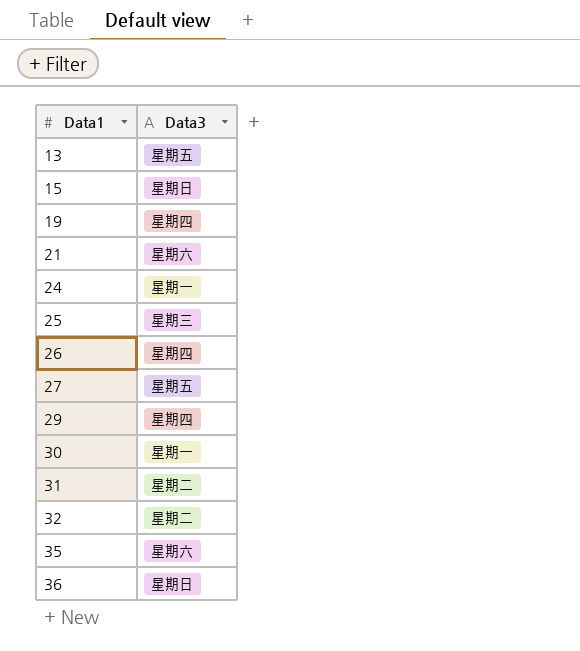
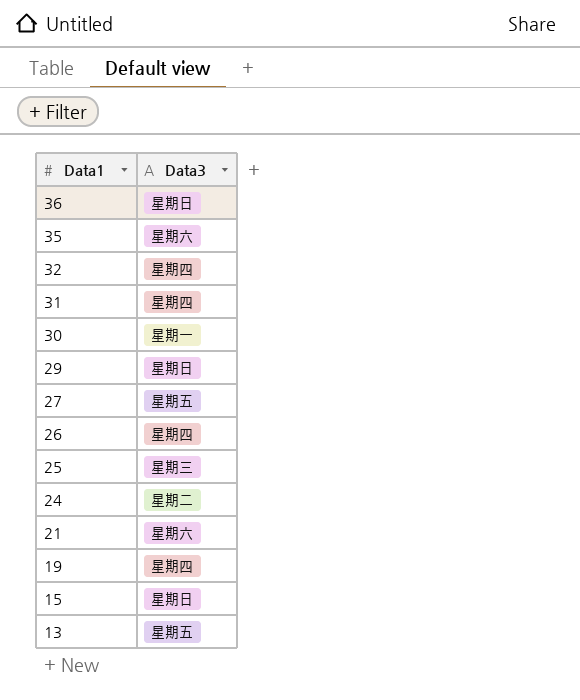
row order: Data1 ascending -> Data1 descending
32 | Data3: 星期二 -> 星期四
31 | Data3: 星期二 -> 星期四
29 | Data3: 星期四 -> 星期日
24 | Data3: 星期一 -> 星期二

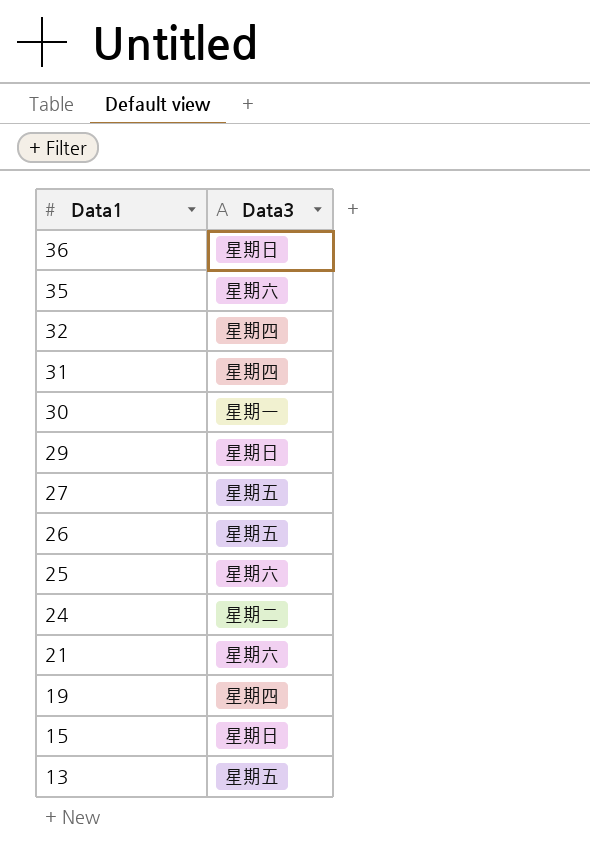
26 | Data3: 星期四 -> 星期五
25 | Data3: 星期三 -> 星期六

